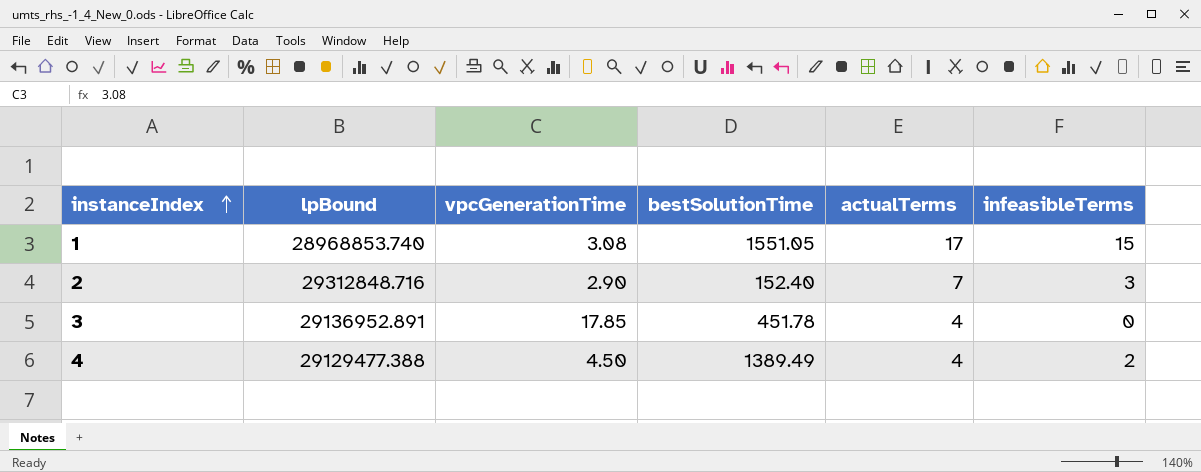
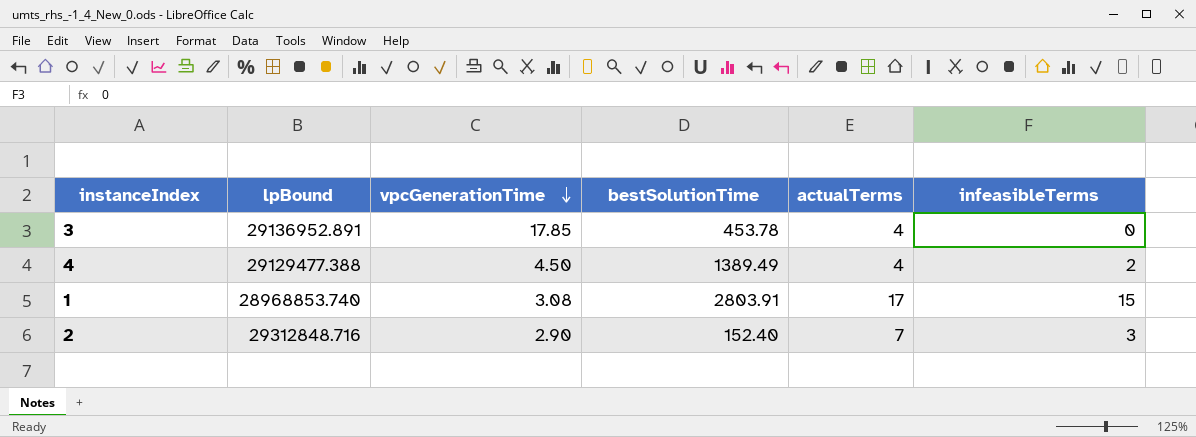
row order: instanceIndex ascending -> vpcGenerationTime descending
3 | bestSolutionTime: 451.78 -> 453.78
1 | bestSolutionTime: 1551.05 -> 2803.91

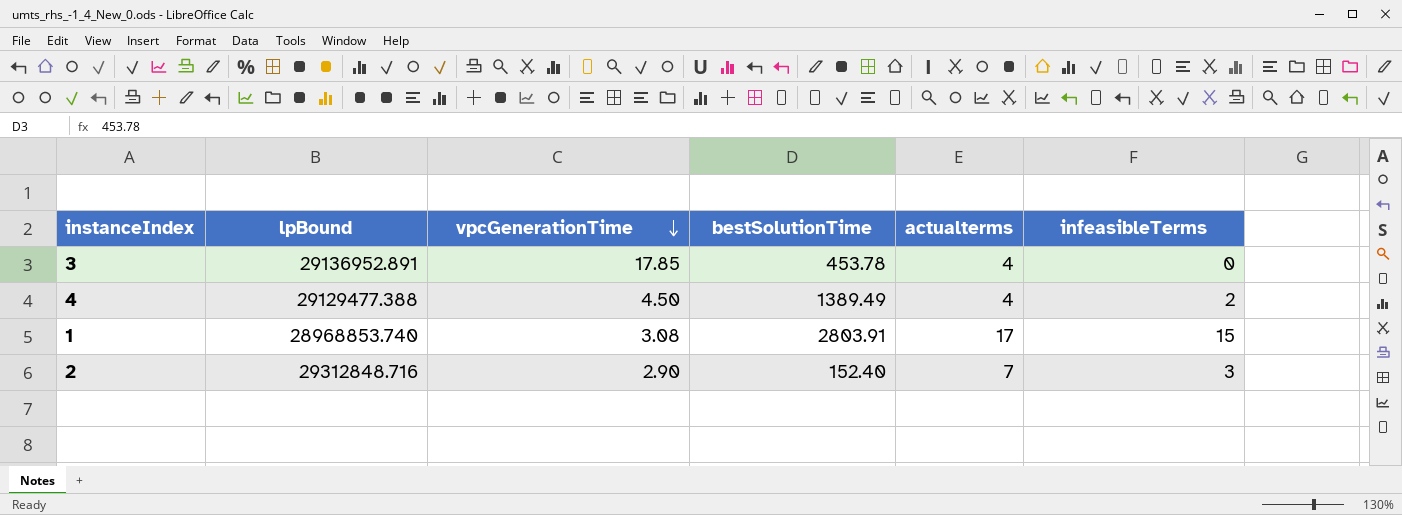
column name: actualTerms -> actualterms

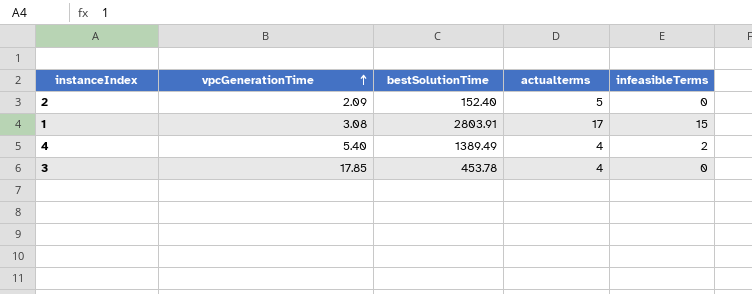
row order: vpcGenerationTime descending -> vpcGenerationTime ascending
column lpBound | position: 2 -> none
2 | vpcGenerationTime: 2.90 -> 2.09
2 | actualterms: 7 -> 5
2 | infeasibleTerms: 3 -> 0
4 | vpcGenerationTime: 4.50 -> 5.40

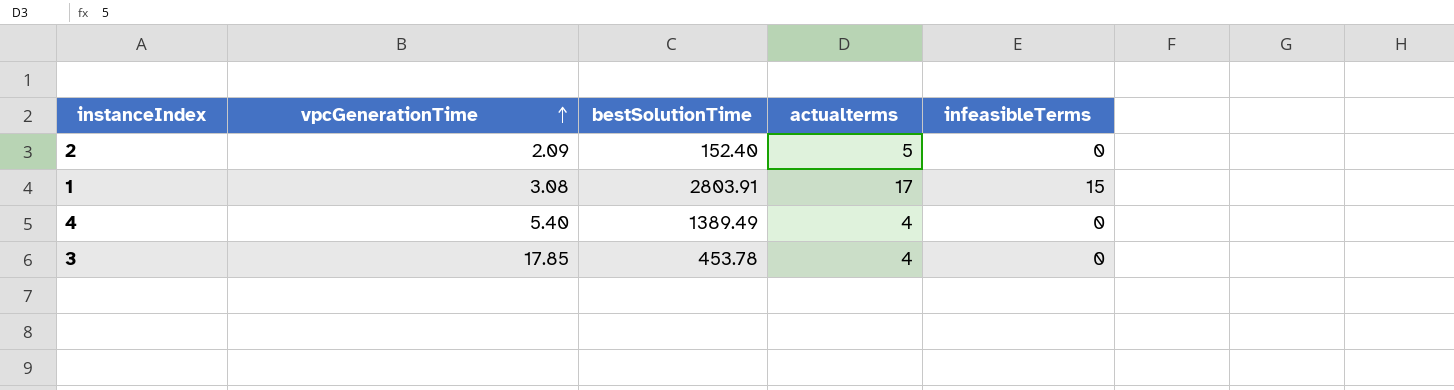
4 | infeasibleTerms: 2 -> 0

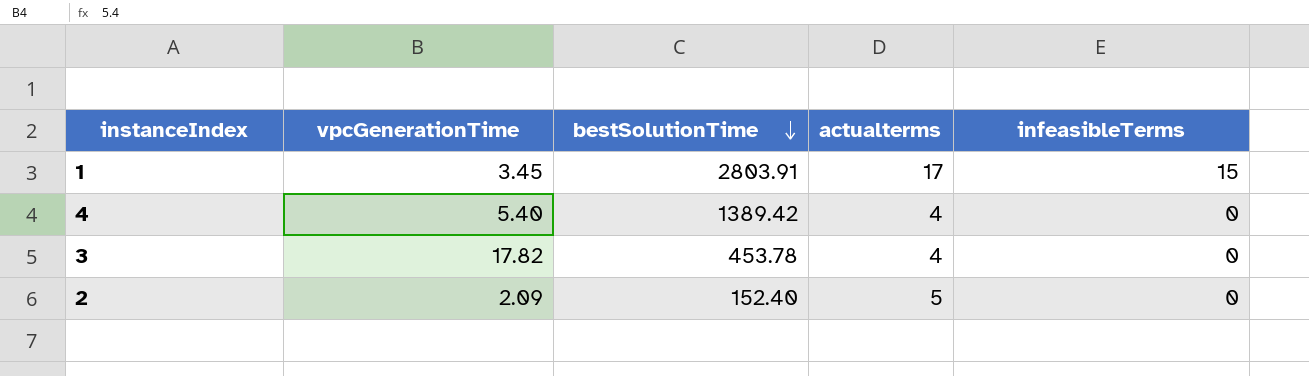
row order: vpcGenerationTime ascending -> bestSolutionTime descending
1 | vpcGenerationTime: 3.08 -> 3.45
4 | bestSolutionTime: 1389.49 -> 1389.42
3 | vpcGenerationTime: 17.85 -> 17.82

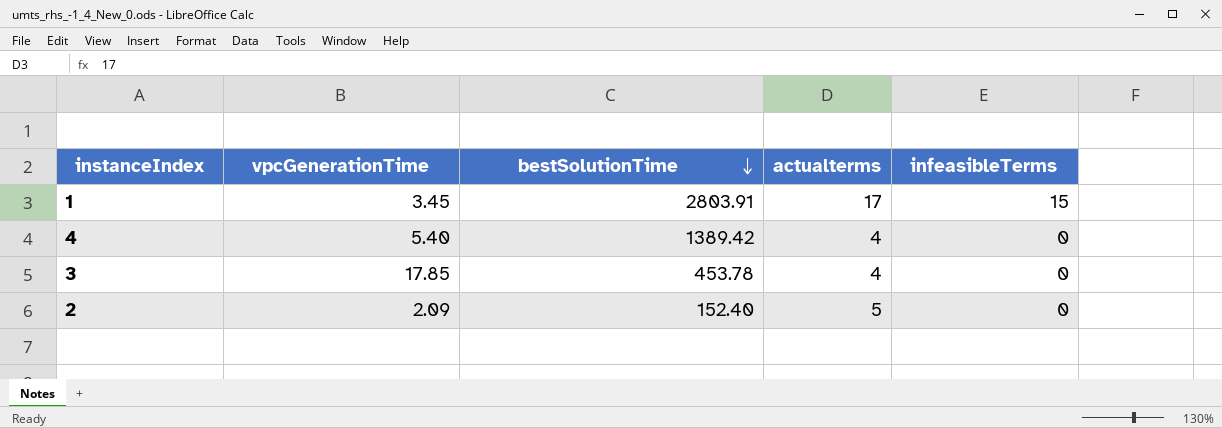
3 | vpcGenerationTime: 17.82 -> 17.85

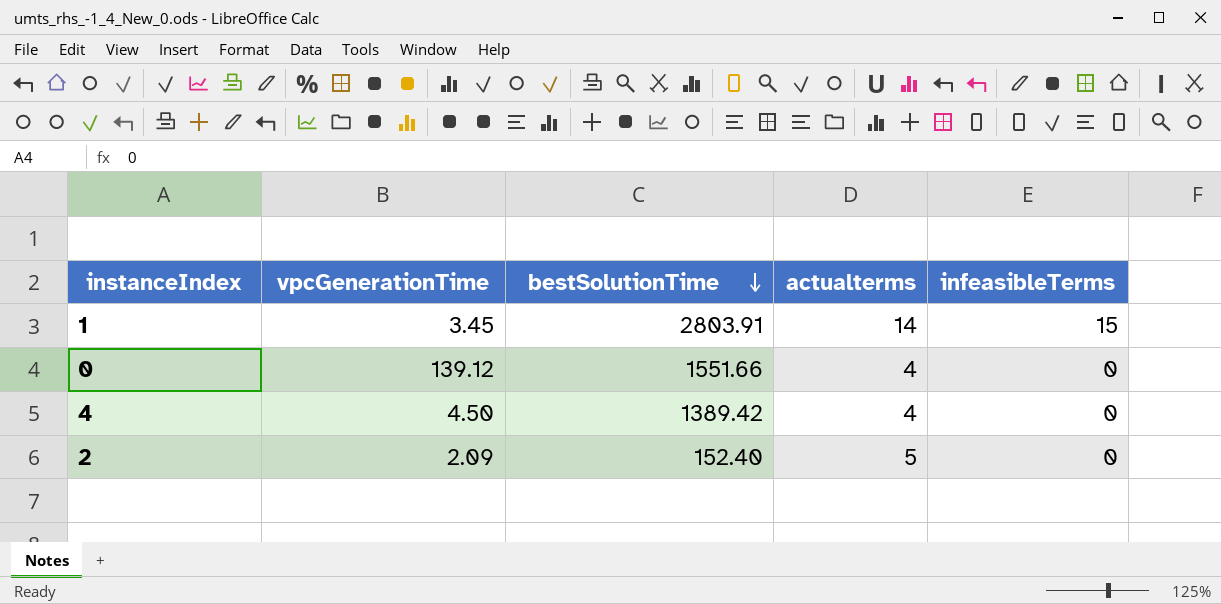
row 3: 17.85 | 453.78 | 4 | 0 -> none
1 | actualterms: 17 -> 14
row 0: none -> 139.12 | 1551.66 | 4 | 0
4 | vpcGenerationTime: 5.40 -> 4.50

